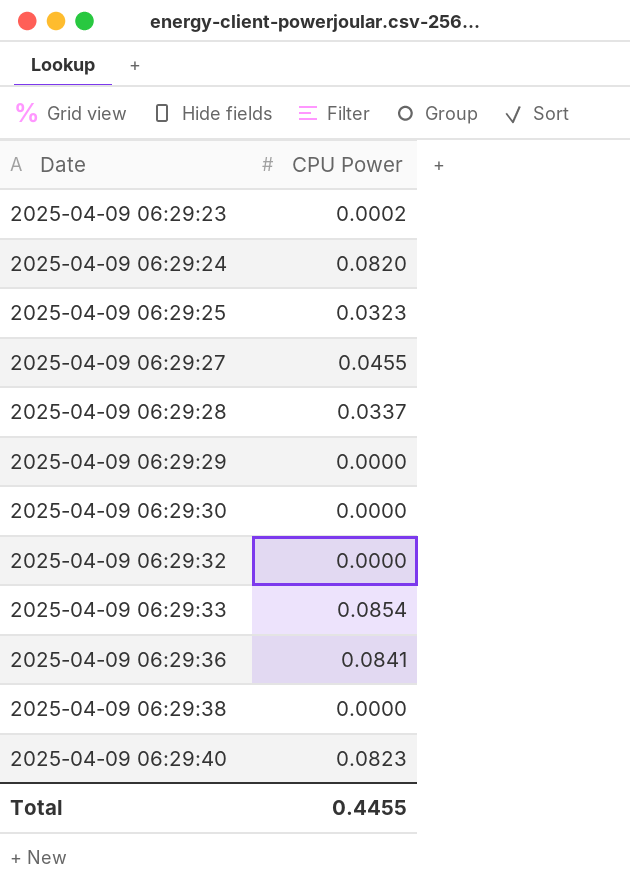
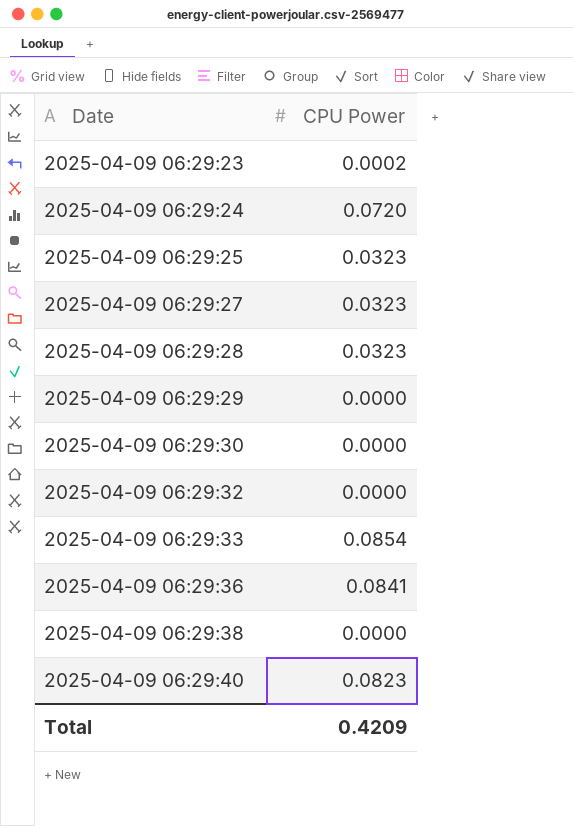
2025-04-09 06:29:24 | CPU Power: 0.0820 -> 0.0720
2025-04-09 06:29:27 | CPU Power: 0.0455 -> 0.0323
2025-04-09 06:29:28 | CPU Power: 0.0337 -> 0.0323
Total | CPU Power: 0.4455 -> 0.4209

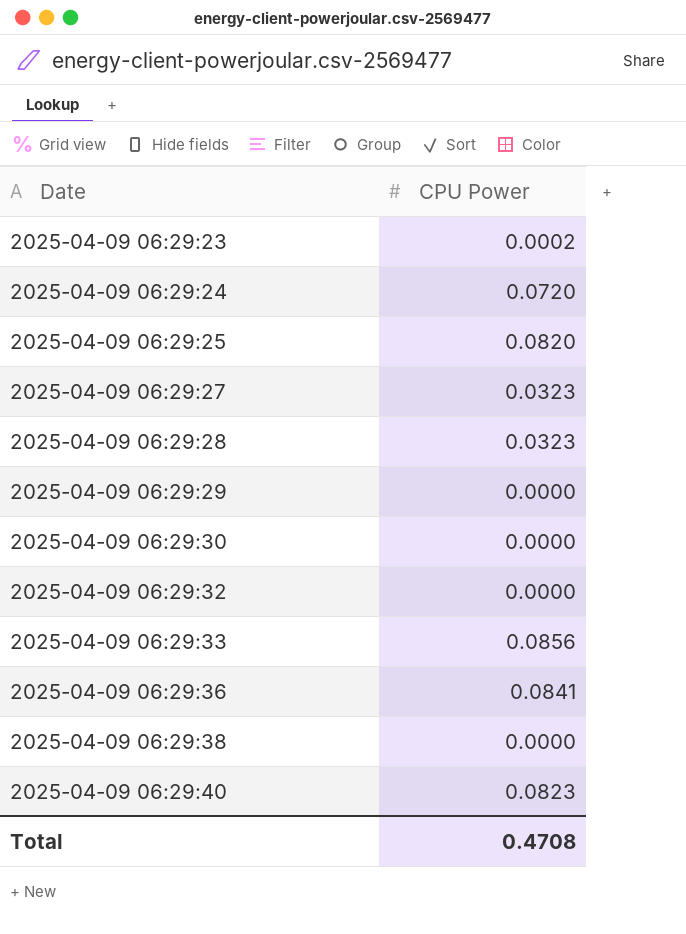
2025-04-09 06:29:25 | CPU Power: 0.0323 -> 0.0820
2025-04-09 06:29:33 | CPU Power: 0.0854 -> 0.0856
Total | CPU Power: 0.4209 -> 0.4708

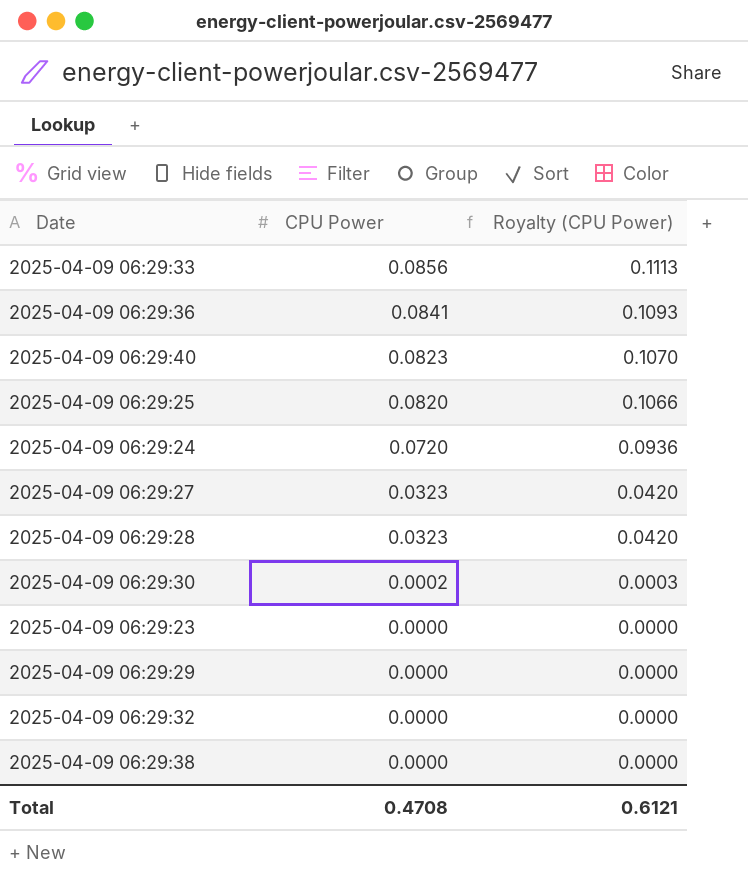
row order: Date ascending -> CPU Power descending
column Royalty (CPU Power) | formula: none -> [CPU Power] * 1.3
2025-04-09 06:29:30 | CPU Power: 0.0000 -> 0.0002
2025-04-09 06:29:23 | CPU Power: 0.0002 -> 0.0000

